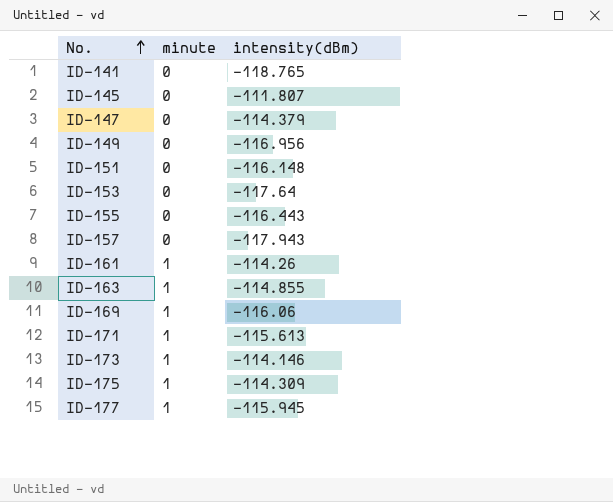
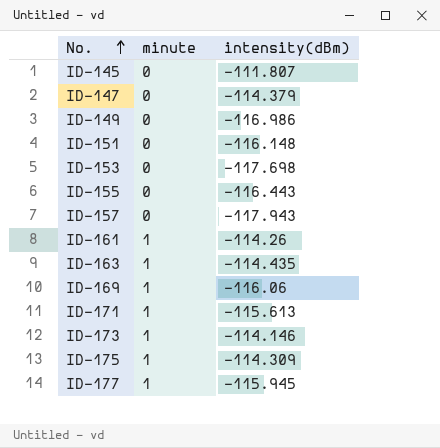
row ID-141: 0 | -118.765 -> none
ID-149 | intensity(dBm): -116.956 -> -116.986
ID-153 | intensity(dBm): -117.64 -> -117.698
ID-163 | intensity(dBm): -114.855 -> -114.435

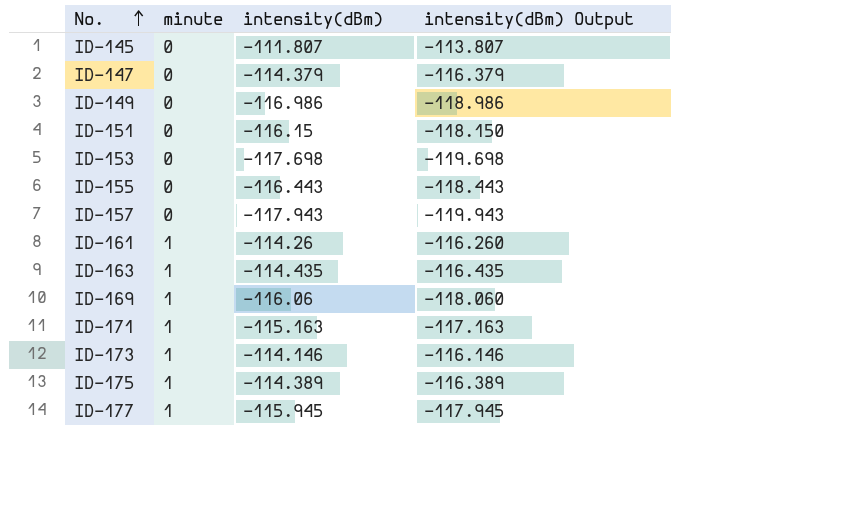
column intensity(dBm) Output | formula: none -> [intensity(dBm)] - 2
ID-151 | intensity(dBm): -116.148 -> -116.15
ID-171 | intensity(dBm): -115.613 -> -115.163
ID-175 | intensity(dBm): -114.309 -> -114.389

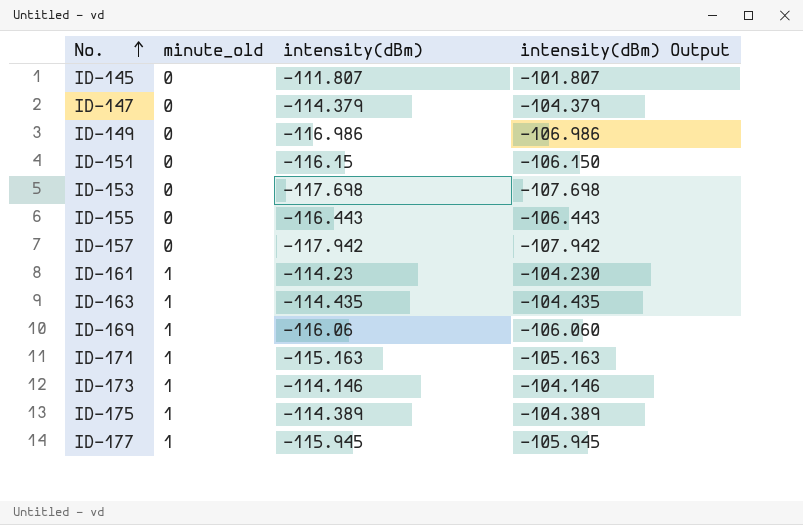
column name: minute -> minute_old
column intensity(dBm) Output | formula: [intensity(dBm)] - 2 -> [intensity(dBm)] + 10
ID-157 | intensity(dBm): -117.943 -> -117.942
ID-161 | intensity(dBm): -114.26 -> -114.23

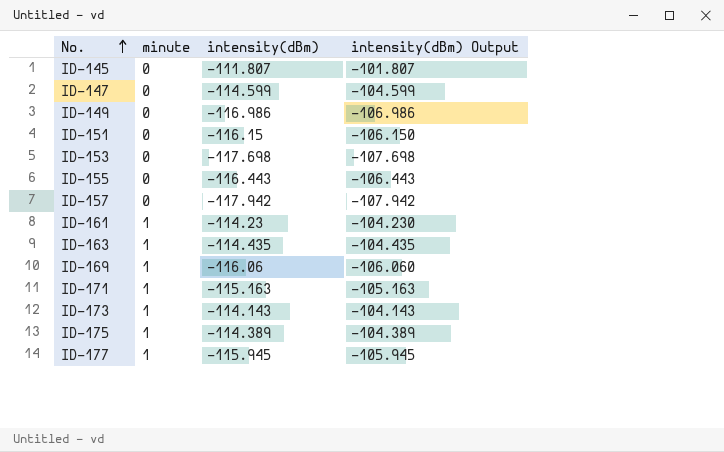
column name: minute_old -> minute
ID-147 | intensity(dBm): -114.379 -> -114.599
ID-147 | intensity(dBm) Output: -104.379 -> -104.599
ID-173 | intensity(dBm): -114.146 -> -114.143
ID-173 | intensity(dBm) Output: -104.146 -> -104.143

